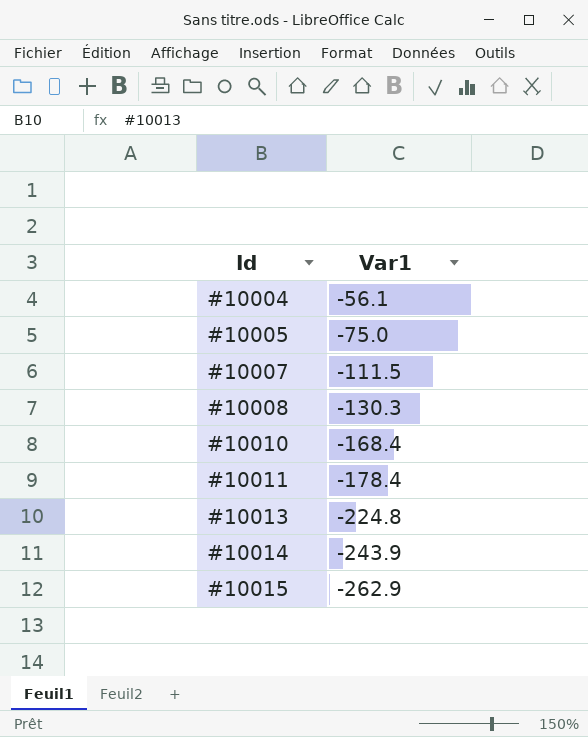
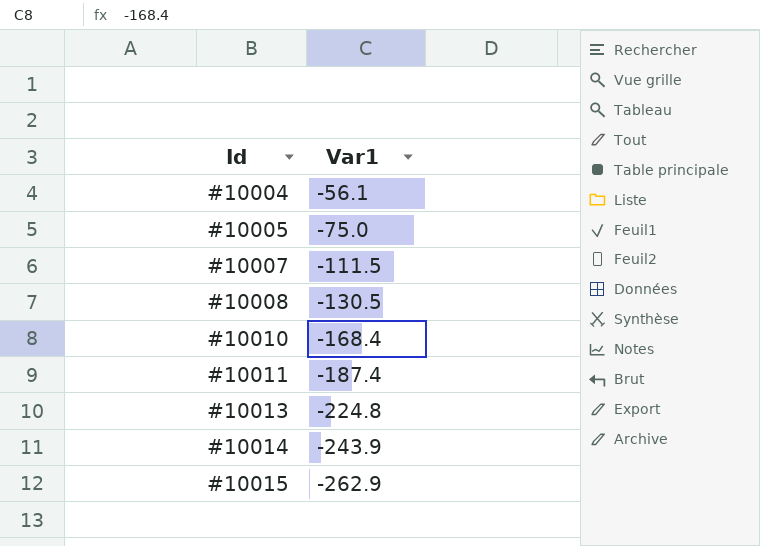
#10008 | Var1: -130.3 -> -130.5
#10011 | Var1: -178.4 -> -187.4

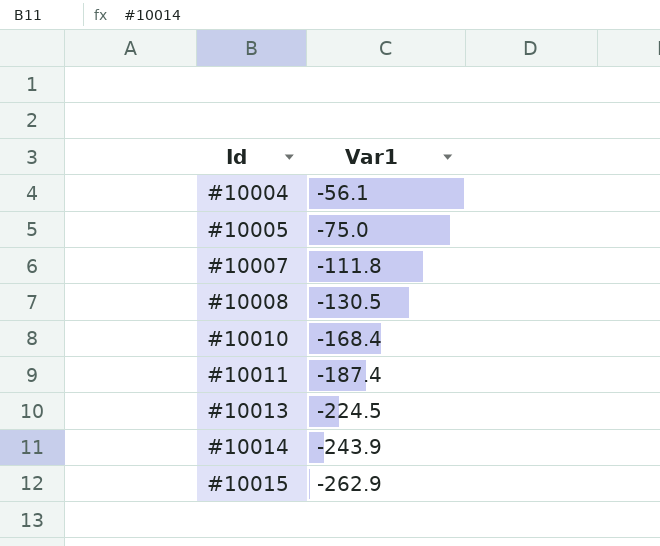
#10007 | Var1: -111.5 -> -111.8
#10013 | Var1: -224.8 -> -224.5

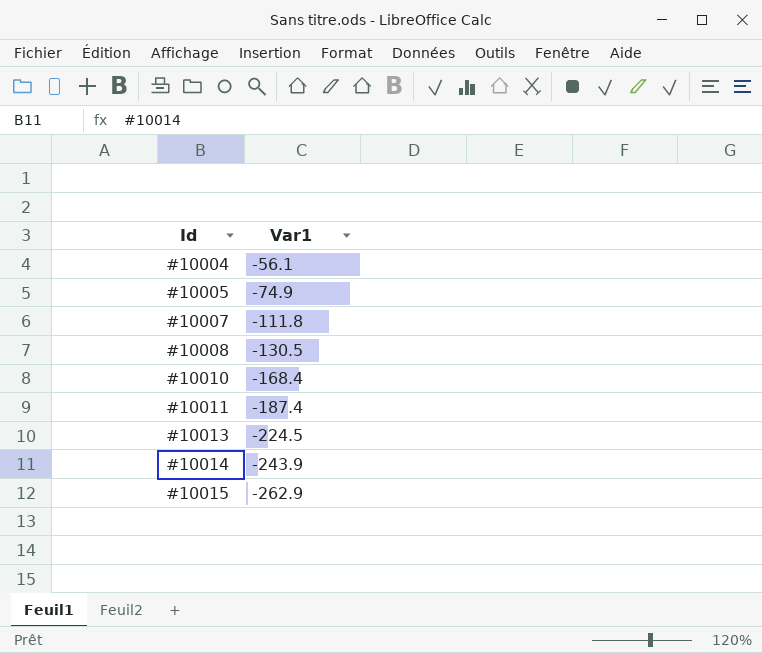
#10005 | Var1: -75.0 -> -74.9

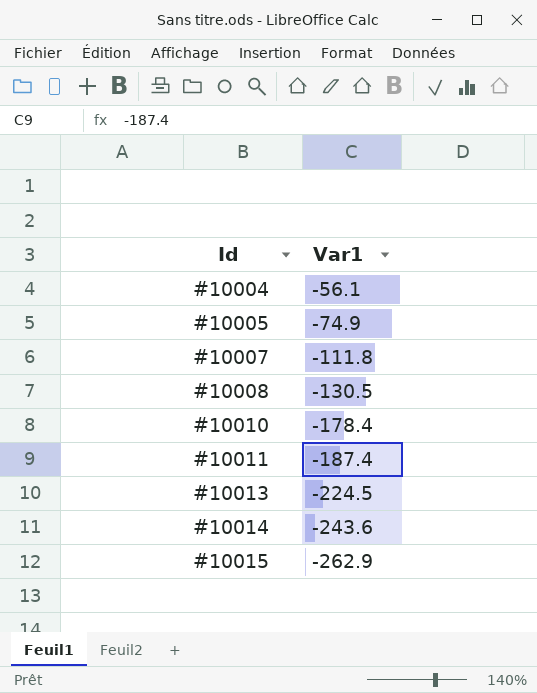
#10010 | Var1: -168.4 -> -178.4
#10014 | Var1: -243.9 -> -243.6

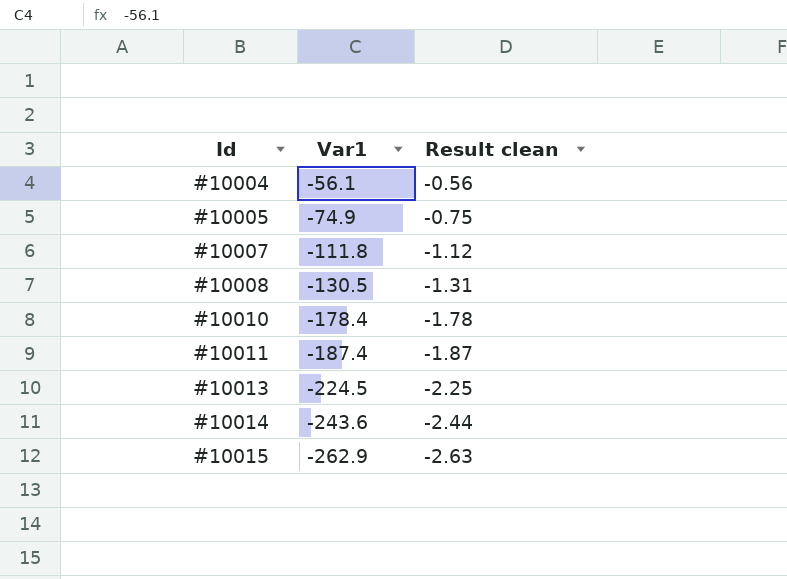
column Result clean | formula: none -> [Var1] * 0.01

